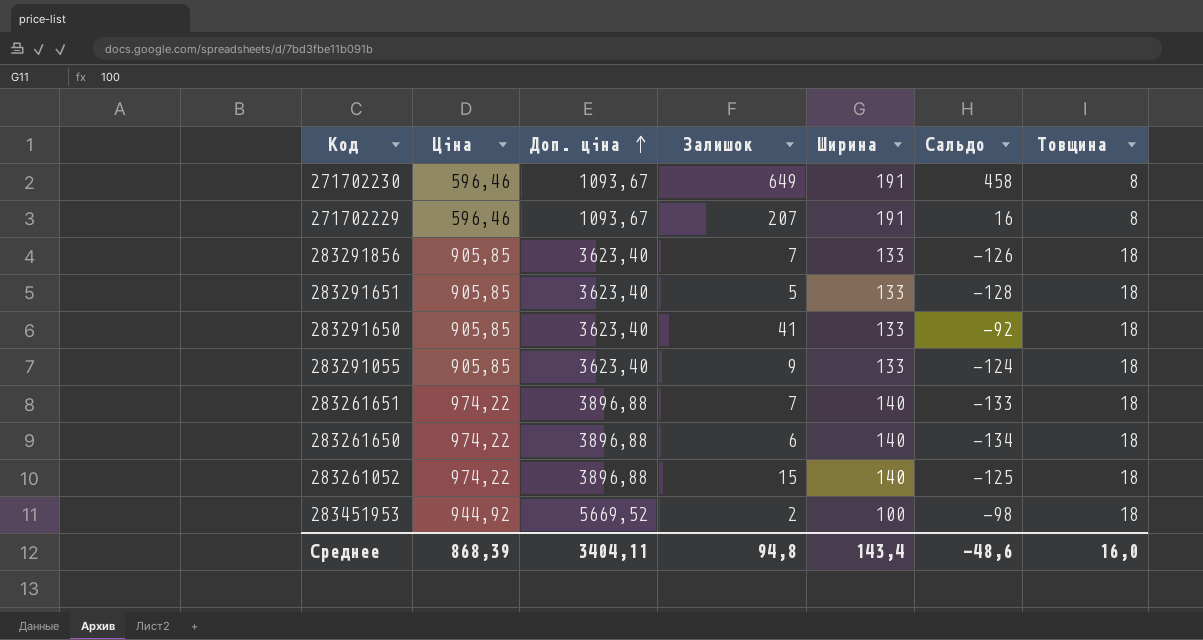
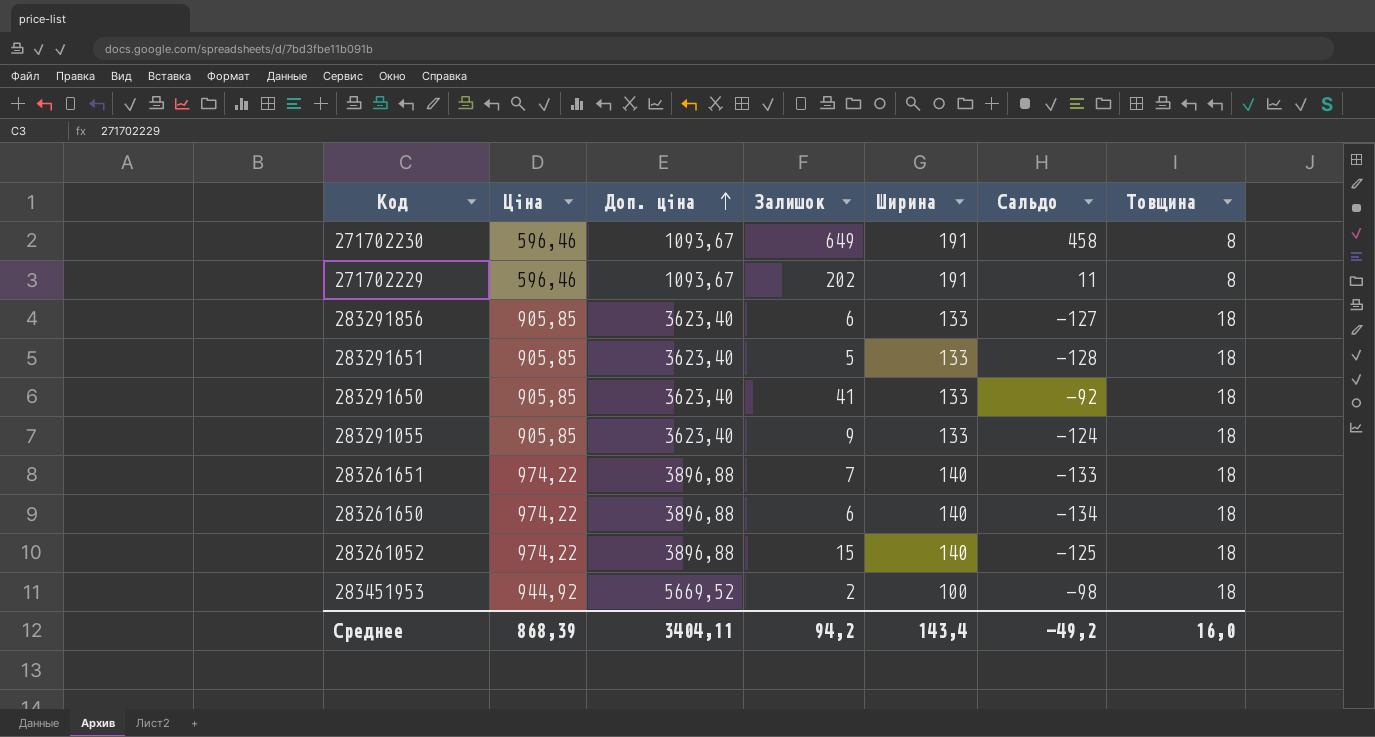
271702229 | Залишок: 207 -> 202
271702229 | Сальдо: 16 -> 11
283291856 | Залишок: 7 -> 6
283291856 | Сальдо: -126 -> -127
Среднее | Залишок: 94,8 -> 94,2
Среднее | Сальдо: -48,6 -> -49,2

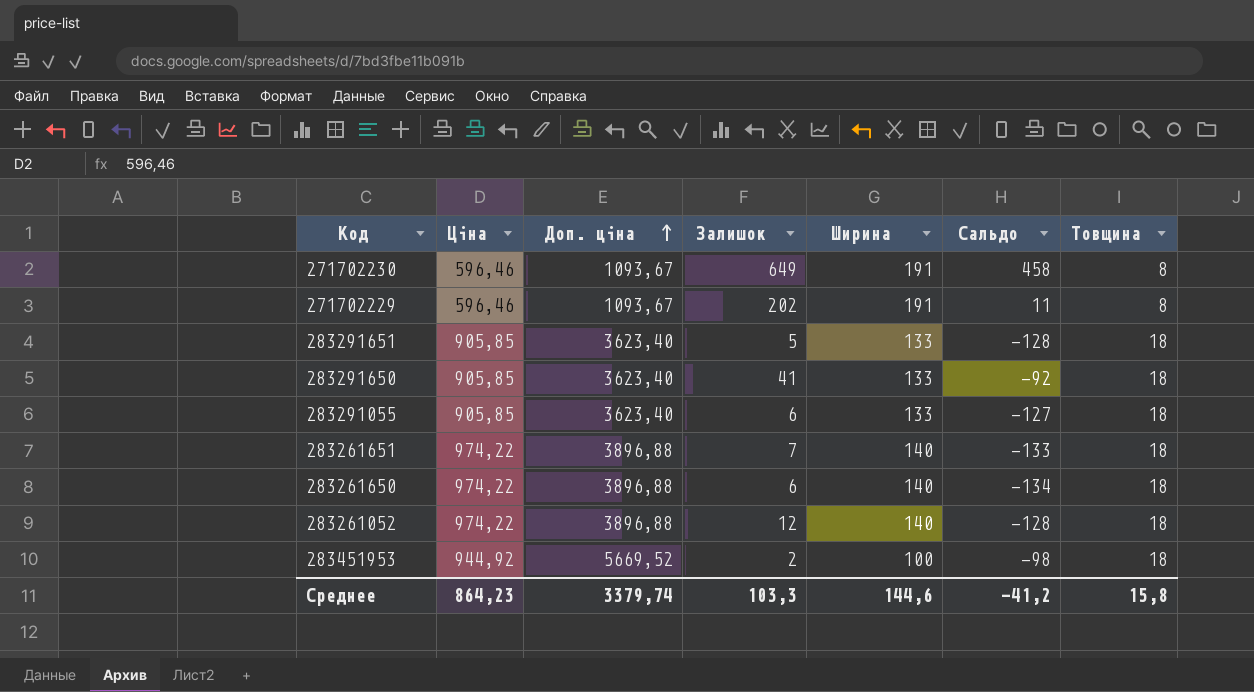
row 283291856: 905,85 | 3623,40 | 6 | 133 | -127 | 18 -> none
283291055 | Залишок: 9 -> 6
283291055 | Сальдо: -124 -> -127
283261052 | Залишок: 15 -> 12
283261052 | Сальдо: -125 -> -128
Среднее | Ціна: 868,39 -> 864,23
Среднее | Доп. ціна: 3404,11 -> 3379,74
Среднее | Залишок: 94,2 -> 103,3
Среднее | Ширина: 143,4 -> 144,6
Среднее | Сальдо: -49,2 -> -41,2
Среднее | Товщина: 16,0 -> 15,8

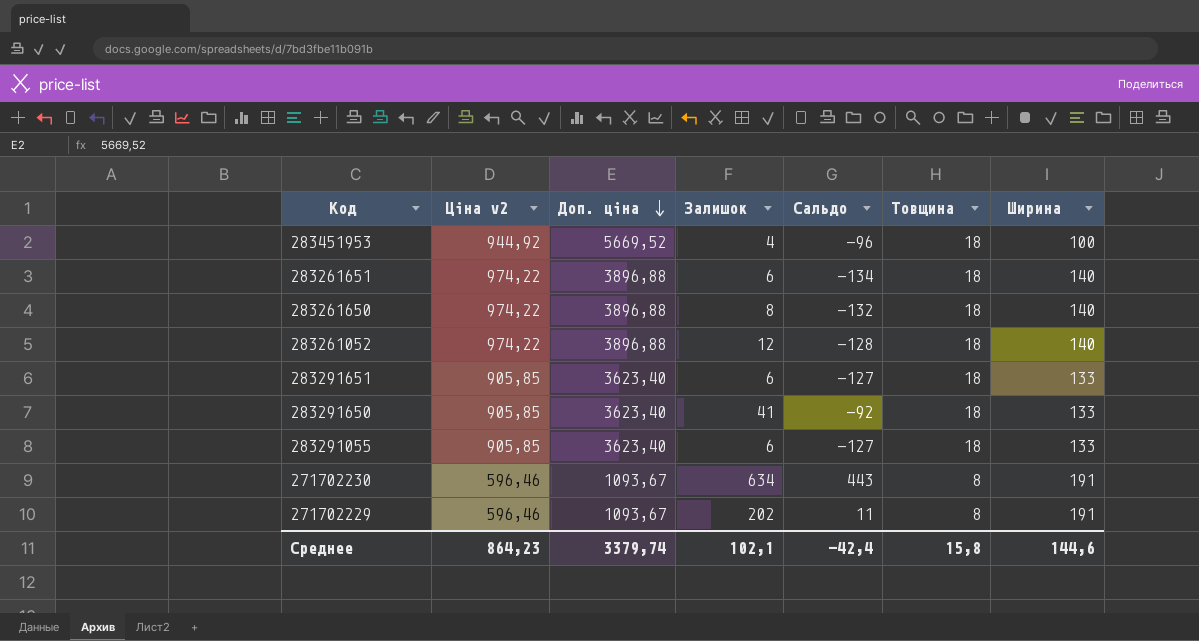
row order: Доп. ціна ascending -> Доп. ціна descending
column name: Ціна -> Ціна v2
column Ширина | position: 5 -> 7
283451953 | Залишок: 2 -> 4
283451953 | Сальдо: -98 -> -96
283261651 | Залишок: 7 -> 6
283261651 | Сальдо: -133 -> -134
283261650 | Залишок: 6 -> 8
283261650 | Сальдо: -134 -> -132
283291651 | Залишок: 5 -> 6
283291651 | Сальдо: -128 -> -127
271702230 | Залишок: 649 -> 634
271702230 | Сальдо: 458 -> 443
Среднее | Залишок: 103,3 -> 102,1
Среднее | Сальдо: -41,2 -> -42,4

